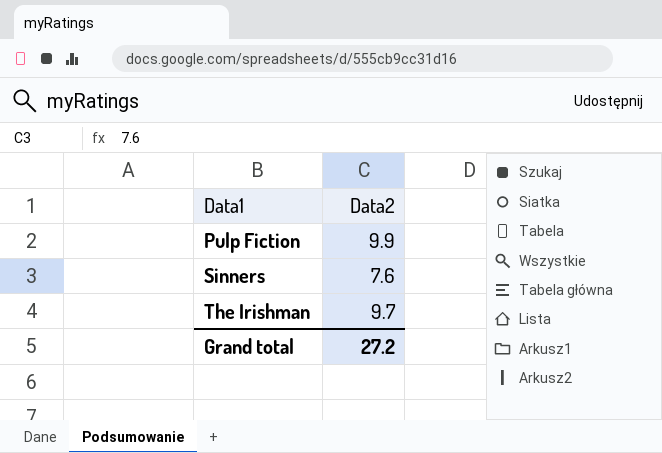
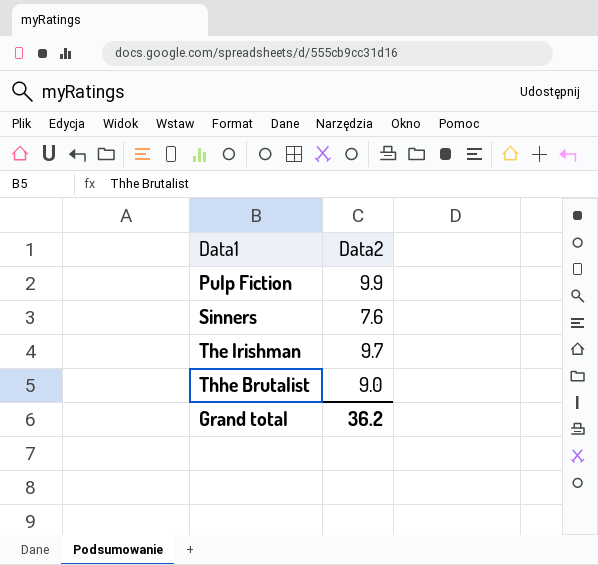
row Thhe Brutalist: none -> 9.0
Grand total | Data2: 27.2 -> 36.2

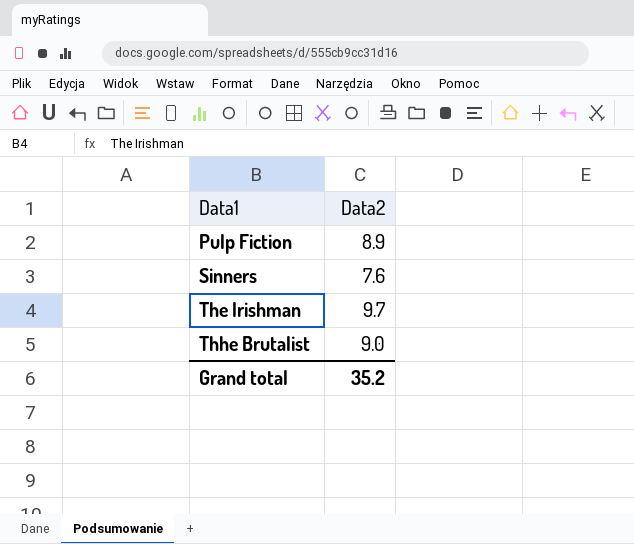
Pulp Fiction | Data2: 9.9 -> 8.9
Grand total | Data2: 36.2 -> 35.2

